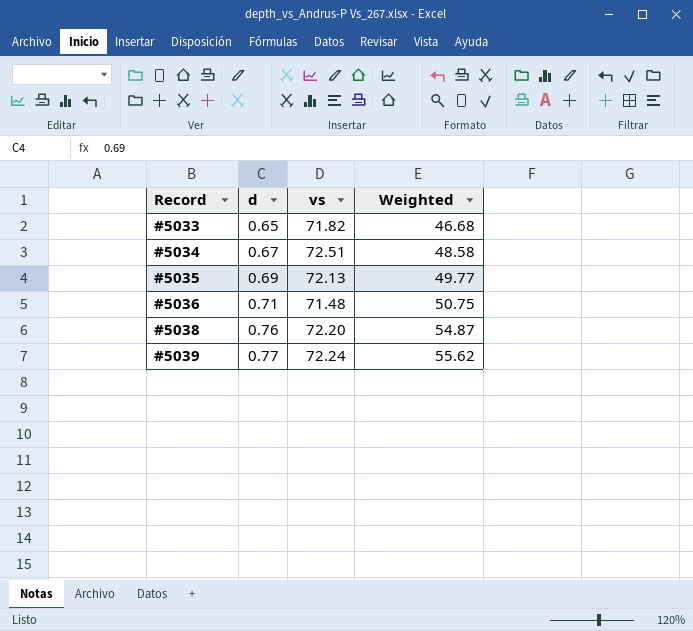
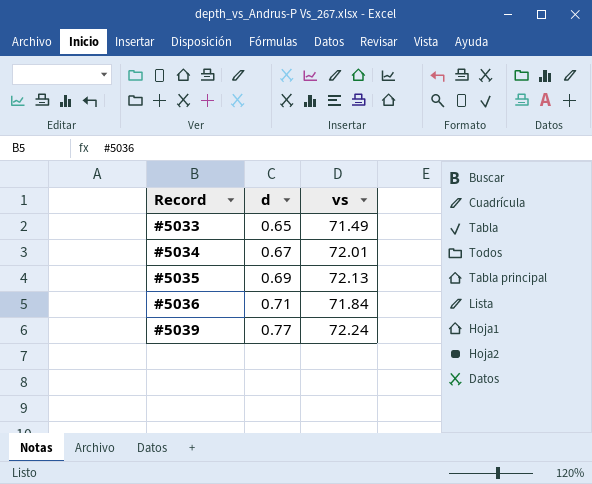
column Weighted | formula: [d] * [vs] -> none
row #5038: 0.76 | 72.20 | 54.87 -> none
#5033 | vs: 71.82 -> 71.49
#5034 | vs: 72.51 -> 72.01
#5036 | vs: 71.48 -> 71.84

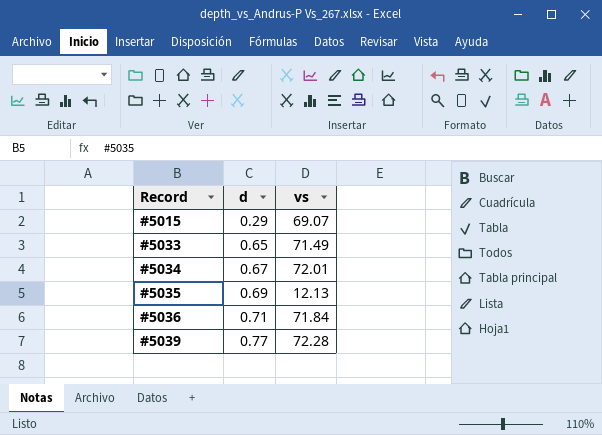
row #5015: none -> 0.29 | 69.07
#5035 | vs: 72.13 -> 12.13
#5039 | vs: 72.24 -> 72.28

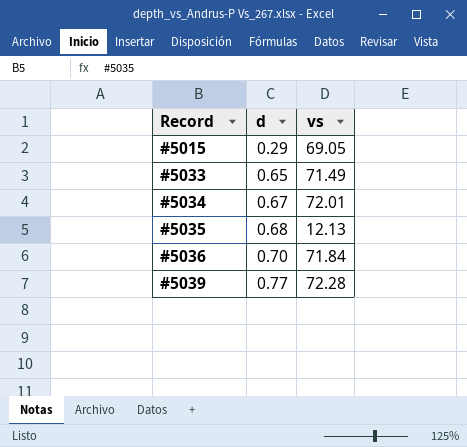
#5015 | vs: 69.07 -> 69.05
#5035 | d: 0.69 -> 0.68
#5036 | d: 0.71 -> 0.70

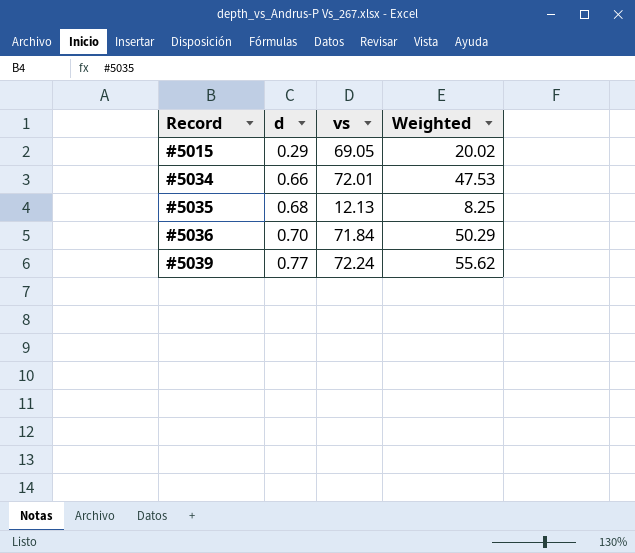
column Weighted | formula: none -> [d] * [vs]
row #5033: 0.65 | 71.49 -> none
#5034 | d: 0.67 -> 0.66
#5039 | vs: 72.28 -> 72.24

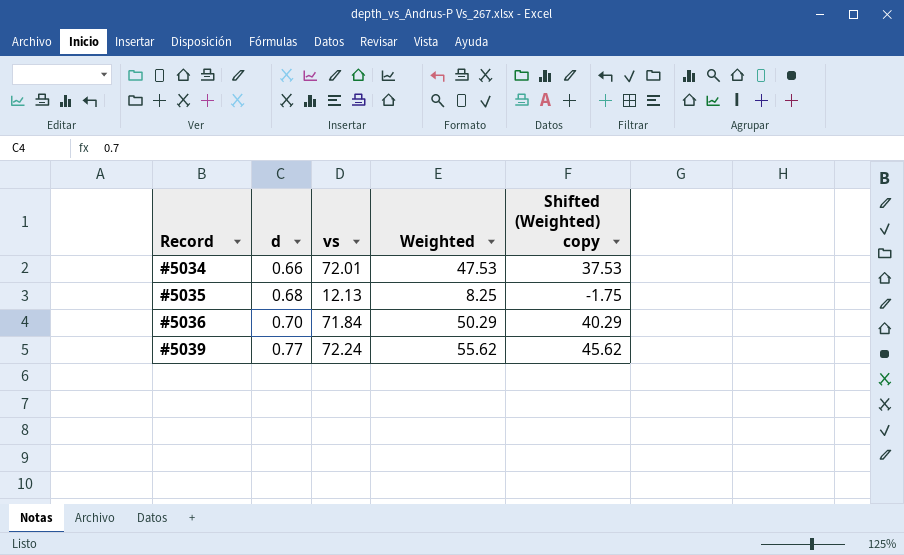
column Shifted (Weighted) copy | formula: none -> [Weighted] - 10
row #5015: 0.29 | 69.05 | 20.02 -> none

